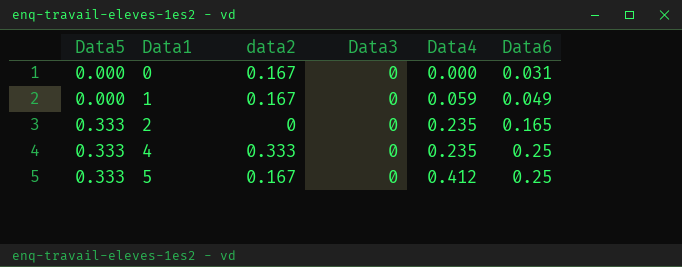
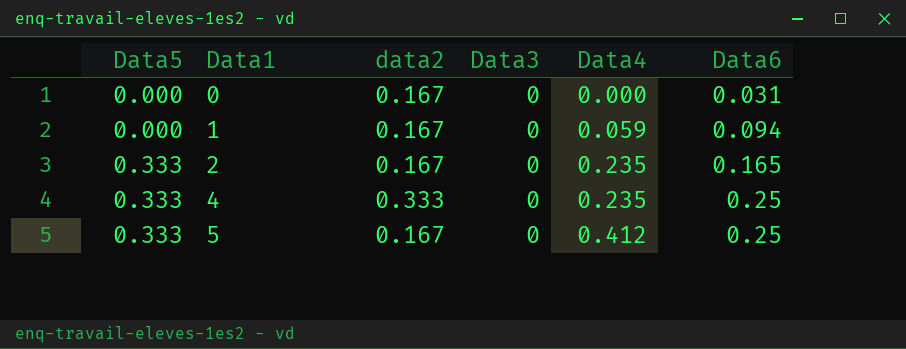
1 | Data6: 0.049 -> 0.094
2 | data2: 0 -> 0.167

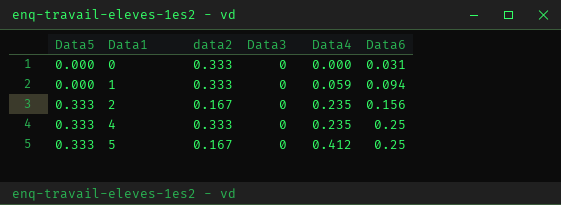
0 | data2: 0.167 -> 0.333
1 | data2: 0.167 -> 0.333
2 | Data6: 0.165 -> 0.156

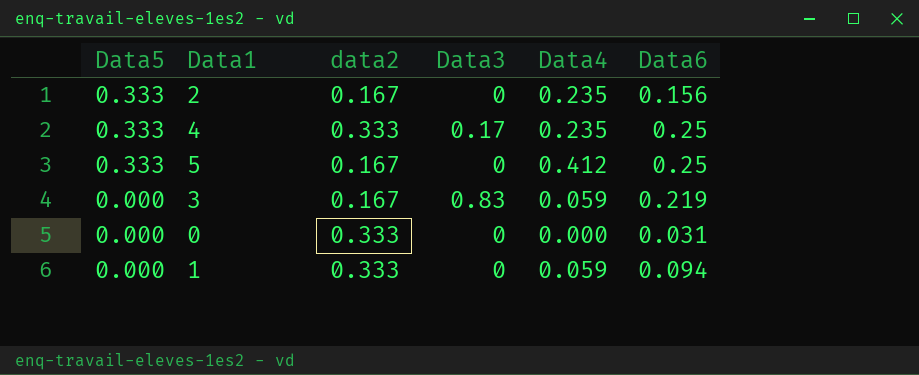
row order: Data5 ascending -> Data5 descending
4 | Data3: 0 -> 0.17
row 3: none -> 0.000 | 0.167 | 0.83 | 0.059 | 0.219

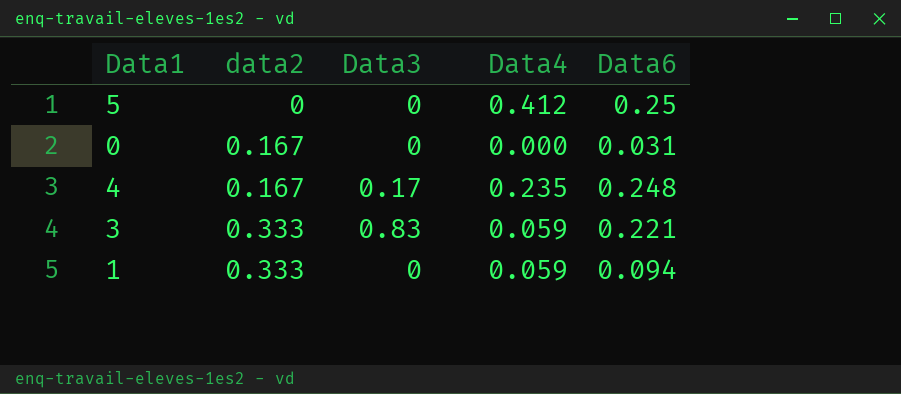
row order: Data5 descending -> data2 ascending
column Data5 | position: 1 -> none
row 2: 0.333 | 0.167 | 0 | 0.235 | 0.156 -> none
5 | data2: 0.167 -> 0
0 | data2: 0.333 -> 0.167
4 | data2: 0.333 -> 0.167
4 | Data6: 0.25 -> 0.248
3 | data2: 0.167 -> 0.333
3 | Data6: 0.219 -> 0.221

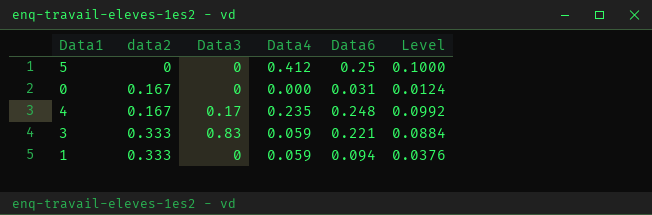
column Level | formula: none -> [Data6] * 0.4

